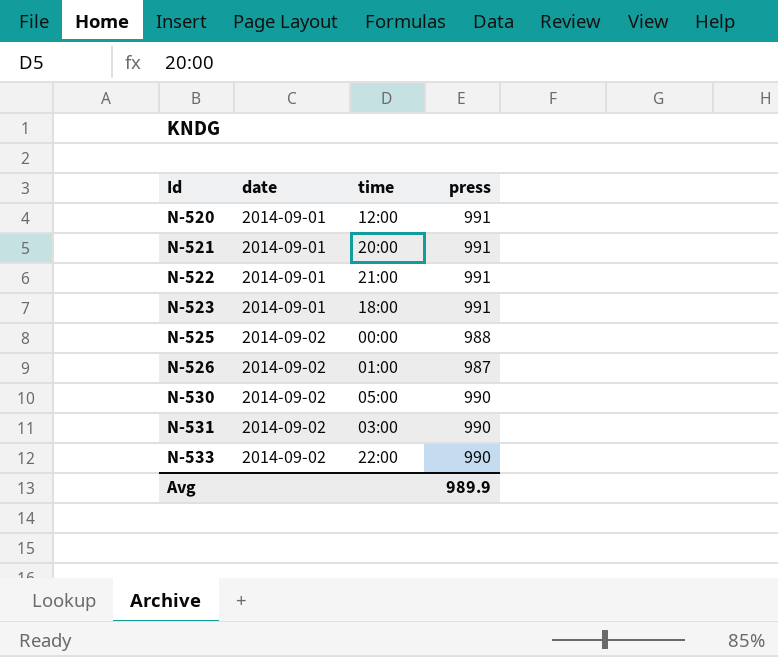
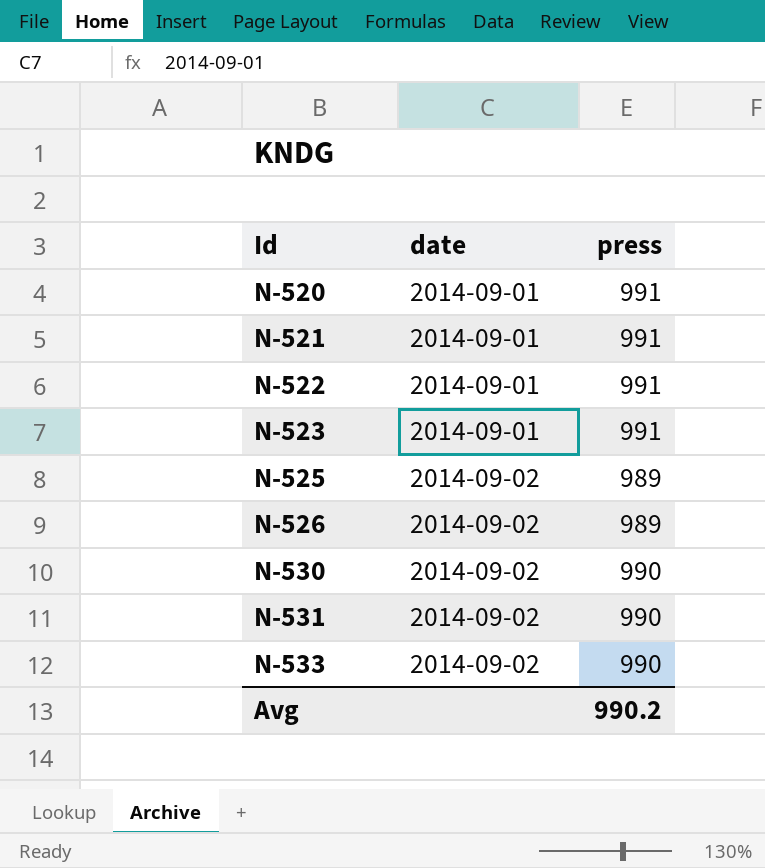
column time | position: 3 -> none
N-525 | press: 988 -> 989
N-526 | press: 987 -> 989
Avg | press: 989.9 -> 990.2

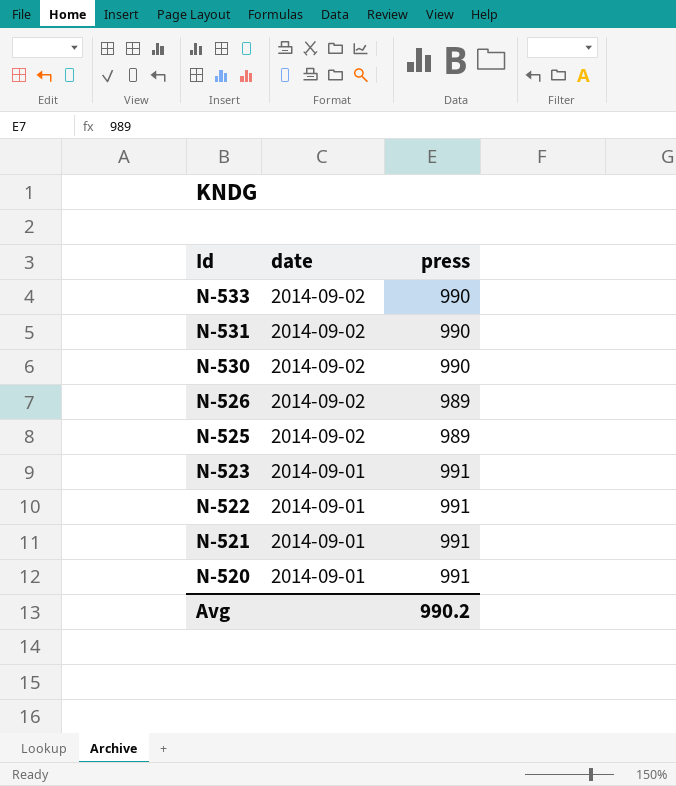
row order: Id ascending -> Id descending

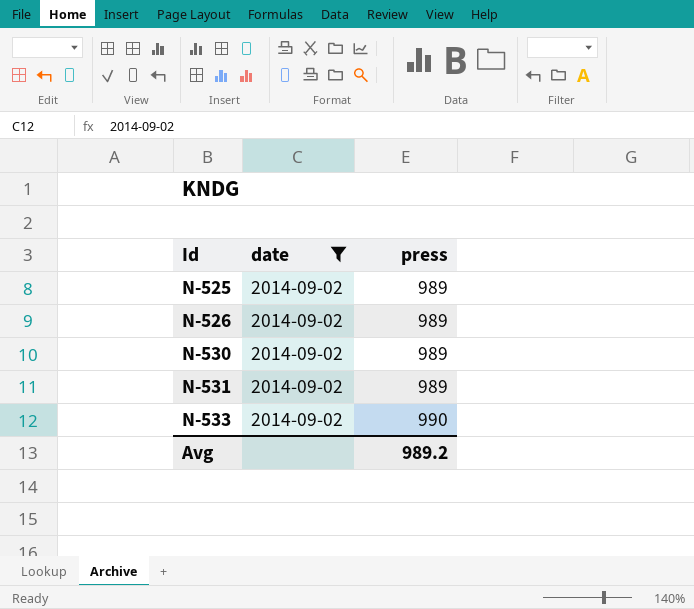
filter: none -> date = 2014-09-02
row order: Id descending -> Id ascending
N-530 | press: 990 -> 989
N-531 | press: 990 -> 989
Avg | press: 990.2 -> 989.2

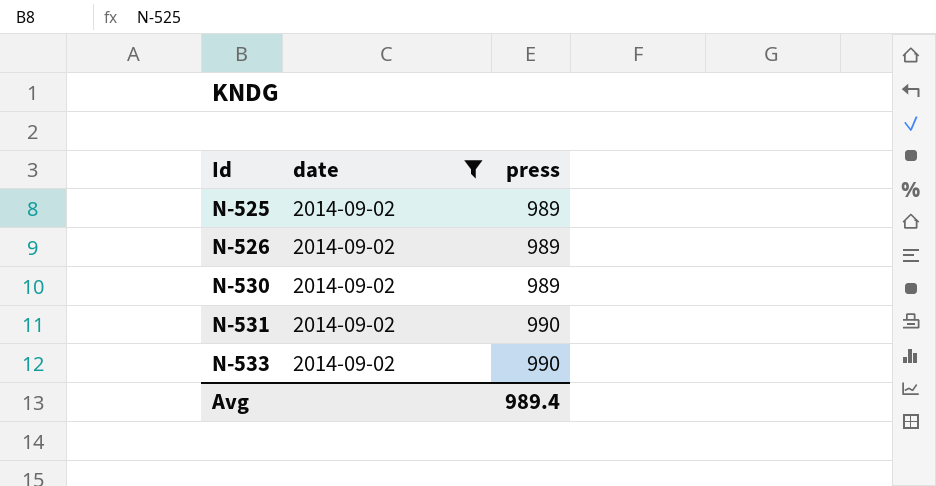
N-531 | press: 989 -> 990
Avg | press: 989.2 -> 989.4

